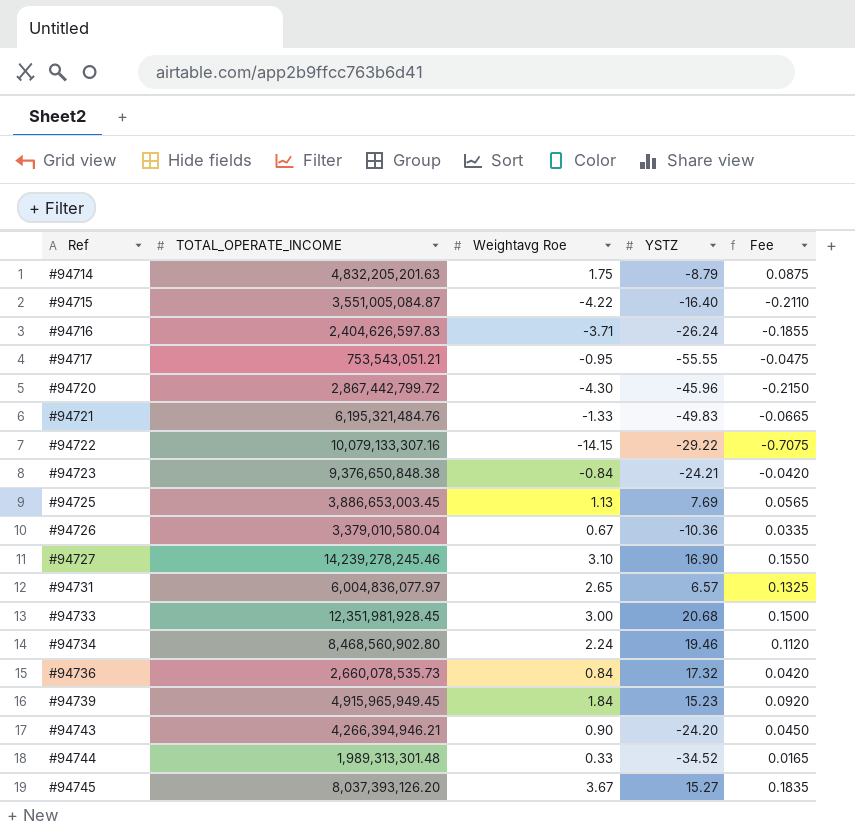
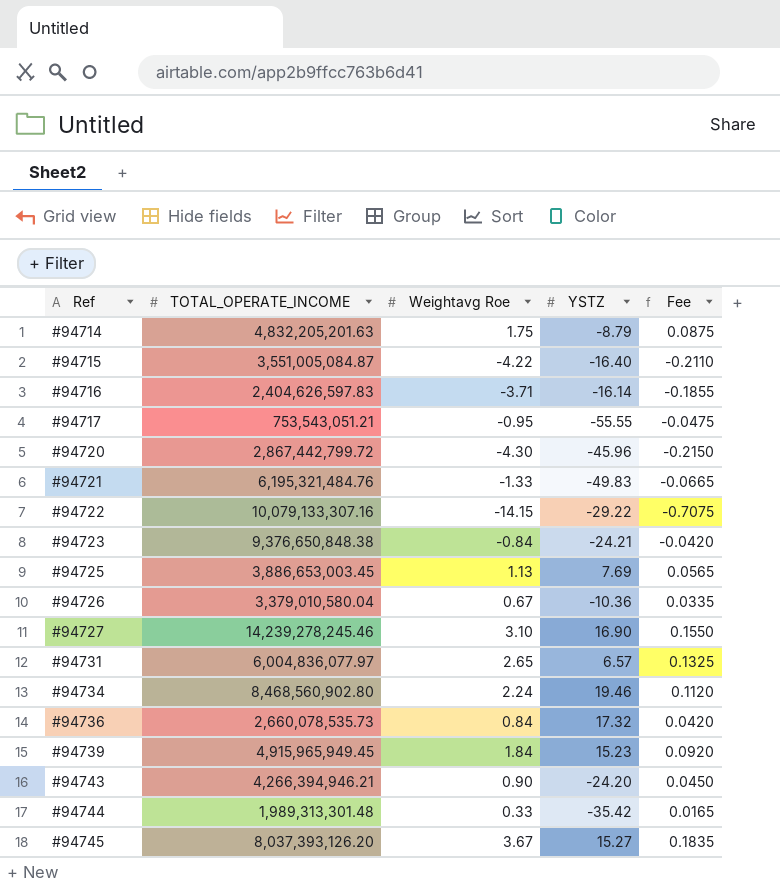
row #94733: 12,351,981,928.45 | 3.00 | 20.68 | 0.1500 -> none
#94716 | YSTZ: -26.24 -> -16.14
#94744 | YSTZ: -34.52 -> -35.42

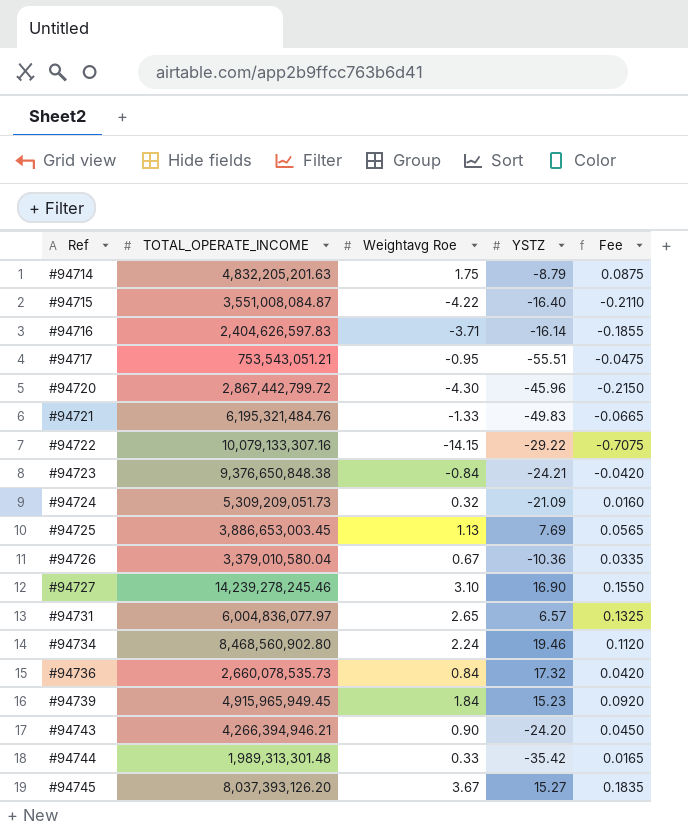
#94715 | TOTAL_OPERATE_INCOME: 3,551,005,084.87 -> 3,551,008,084.87
#94717 | YSTZ: -55.55 -> -55.51
row #94724: none -> 5,309,209,051.73 | 0.32 | -21.09 | 0.0160

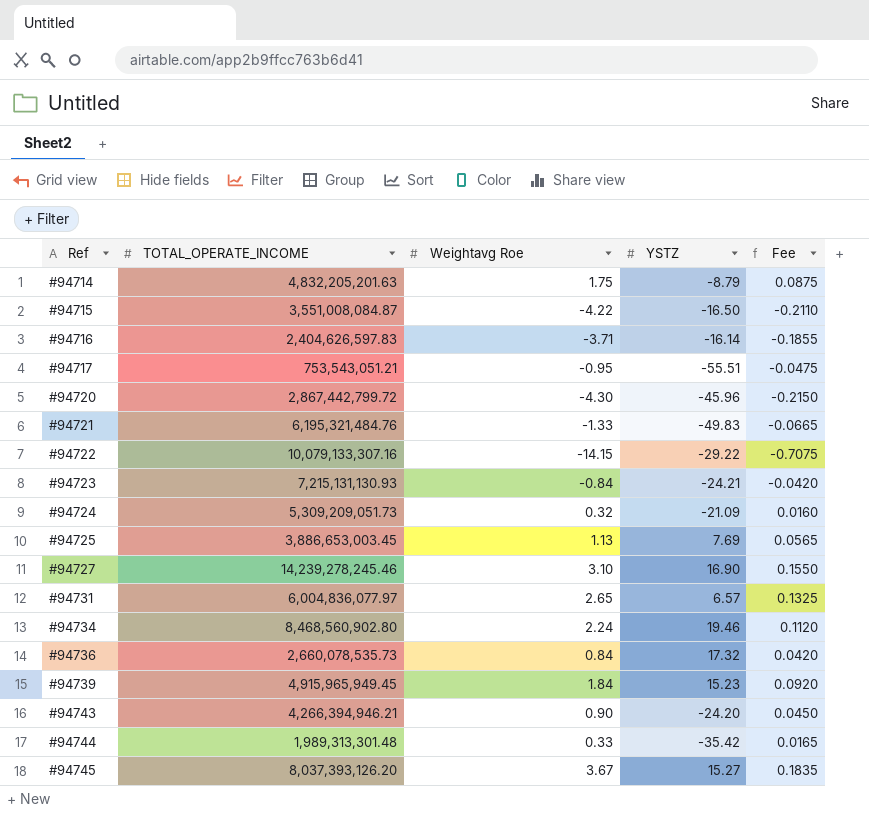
row #94726: 3,379,010,580.04 | 0.67 | -10.36 | 0.0335 -> none
#94715 | YSTZ: -16.40 -> -16.50
#94723 | TOTAL_OPERATE_INCOME: 9,376,650,848.38 -> 7,215,131,130.93

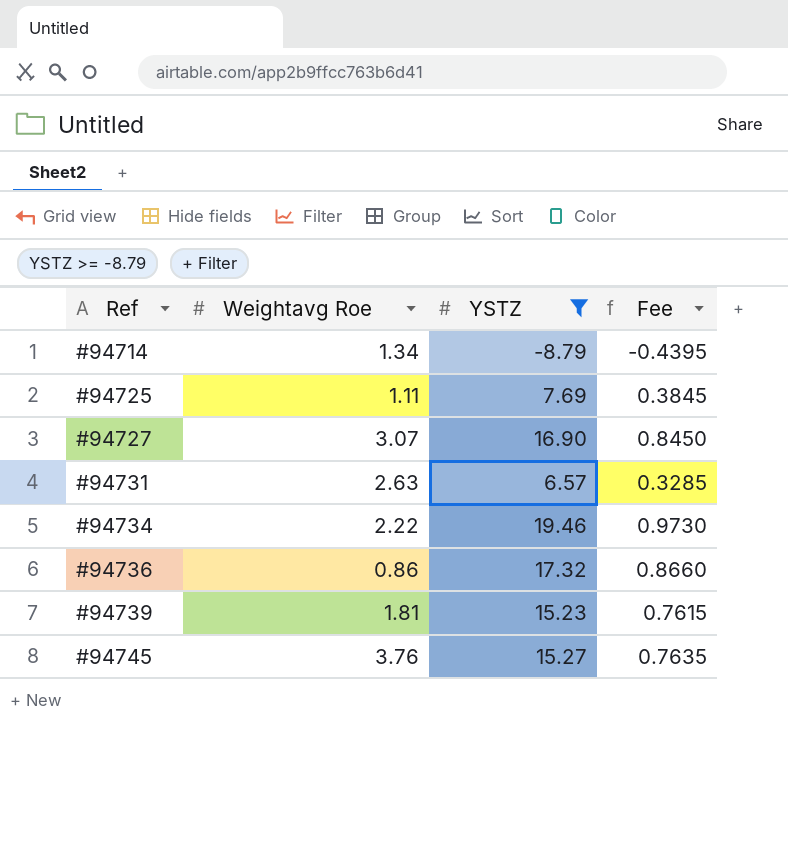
filter: none -> YSTZ >= -8.79
column TOTAL_OPERATE_INCOME | position: 2 -> none
column Fee | formula: [Weightavg Roe] * 0.05 -> [YSTZ] * 0.05
#94714 | Weightavg Roe: 1.75 -> 1.34
#94725 | Weightavg Roe: 1.13 -> 1.11
#94727 | Weightavg Roe: 3.10 -> 3.07
#94731 | Weightavg Roe: 2.65 -> 2.63
#94734 | Weightavg Roe: 2.24 -> 2.22
#94736 | Weightavg Roe: 0.84 -> 0.86
#94739 | Weightavg Roe: 1.84 -> 1.81
#94745 | Weightavg Roe: 3.67 -> 3.76

